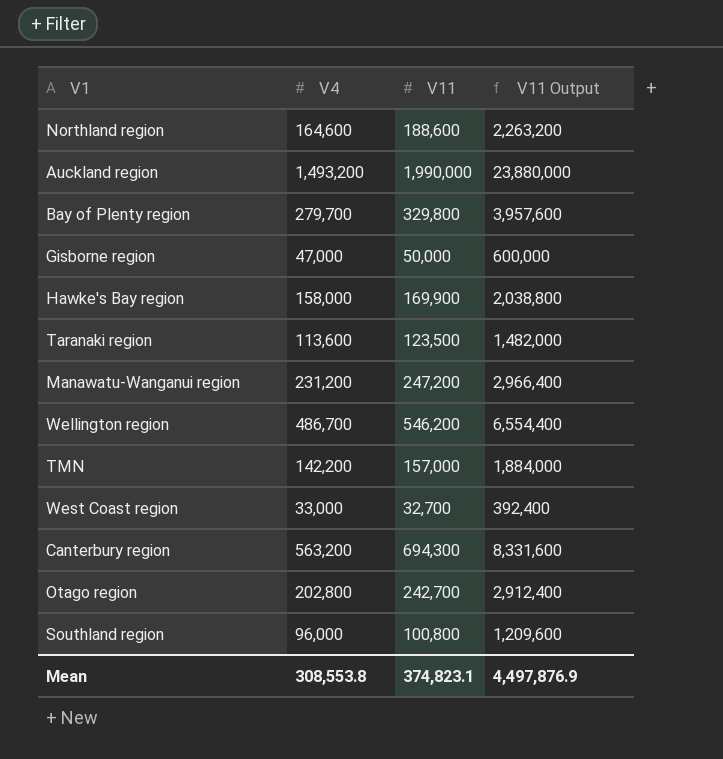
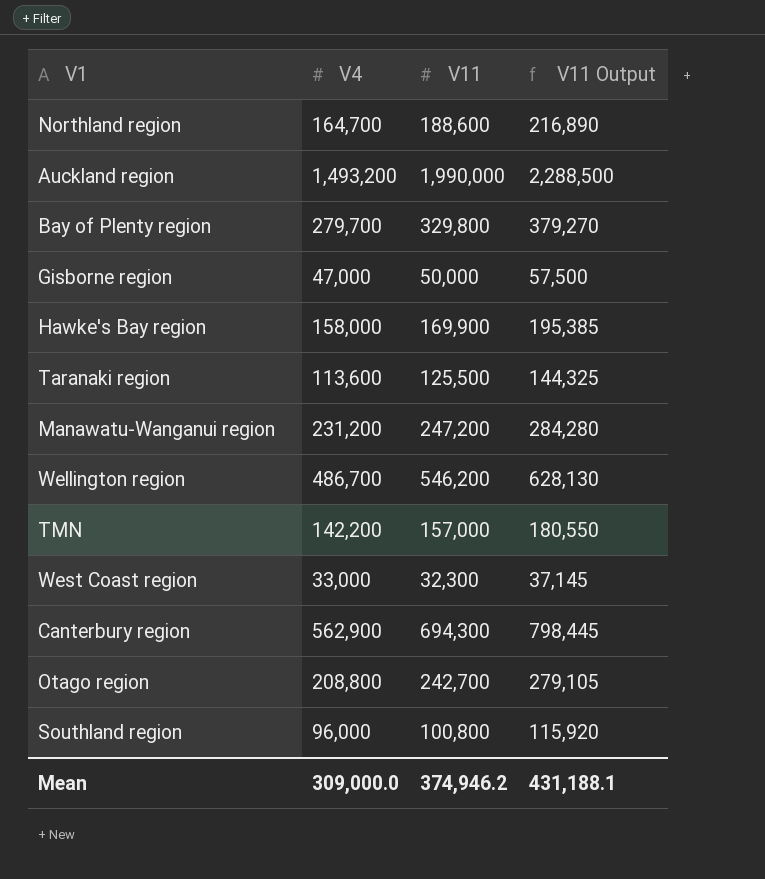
column V11 Output | formula: [V11] * 12 -> [V11] * 1.15
Northland region | V4: 164,600 -> 164,700
Taranaki region | V11: 123,500 -> 125,500
West Coast region | V11: 32,700 -> 32,300
Canterbury region | V4: 563,200 -> 562,900
Otago region | V4: 202,800 -> 208,800
Mean | V4: 308,553.8 -> 309,000.0
Mean | V11: 374,823.1 -> 374,946.2
Mean | V11 Output: 4,497,876.9 -> 431,188.1

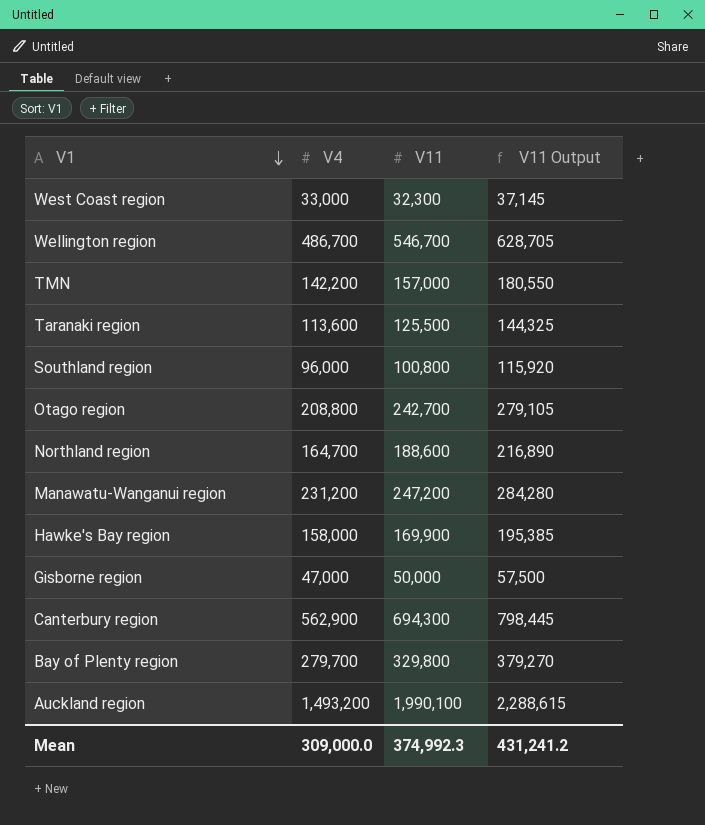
row order: none -> V1 descending
Wellington region | V11: 546,200 -> 546,700
Wellington region | V11 Output: 628,130 -> 628,705
Auckland region | V11: 1,990,000 -> 1,990,100
Auckland region | V11 Output: 2,288,500 -> 2,288,615
Mean | V11: 374,946.2 -> 374,992.3
Mean | V11 Output: 431,188.1 -> 431,241.2

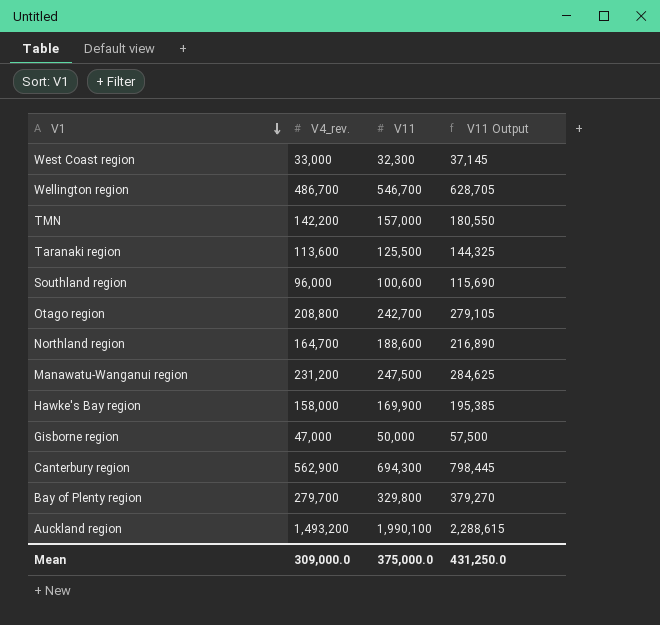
column name: V4 -> V4_rev.
Southland region | V11: 100,800 -> 100,600
Southland region | V11 Output: 115,920 -> 115,690
Manawatu-Wanganui region | V11: 247,200 -> 247,500
Manawatu-Wanganui region | V11 Output: 284,280 -> 284,625
Mean | V11: 374,992.3 -> 375,000.0
Mean | V11 Output: 431,241.2 -> 431,250.0

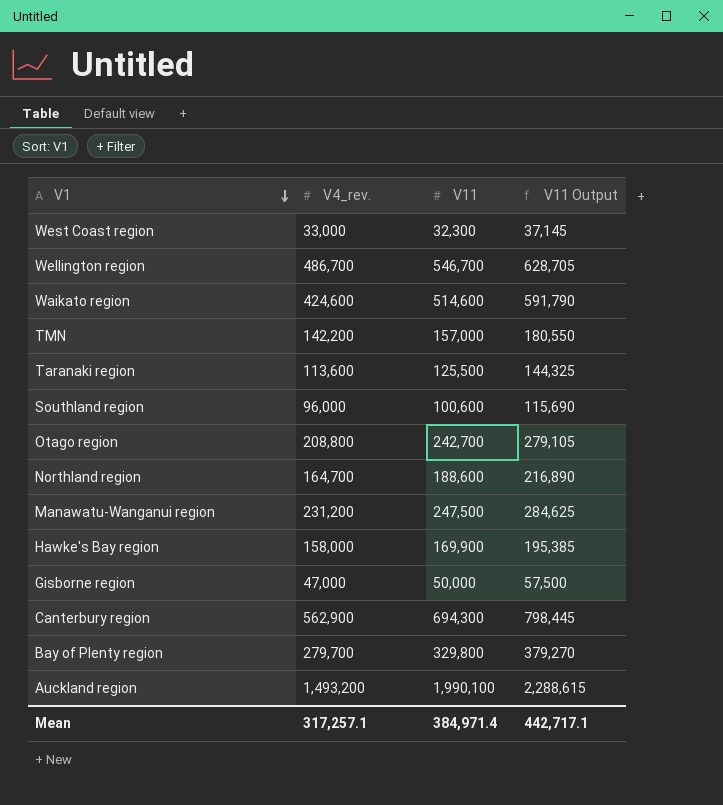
row Waikato region: none -> 424,600 | 514,600 | 591,790
Mean | V4_rev.: 309,000.0 -> 317,257.1
Mean | V11: 375,000.0 -> 384,971.4
Mean | V11 Output: 431,250.0 -> 442,717.1

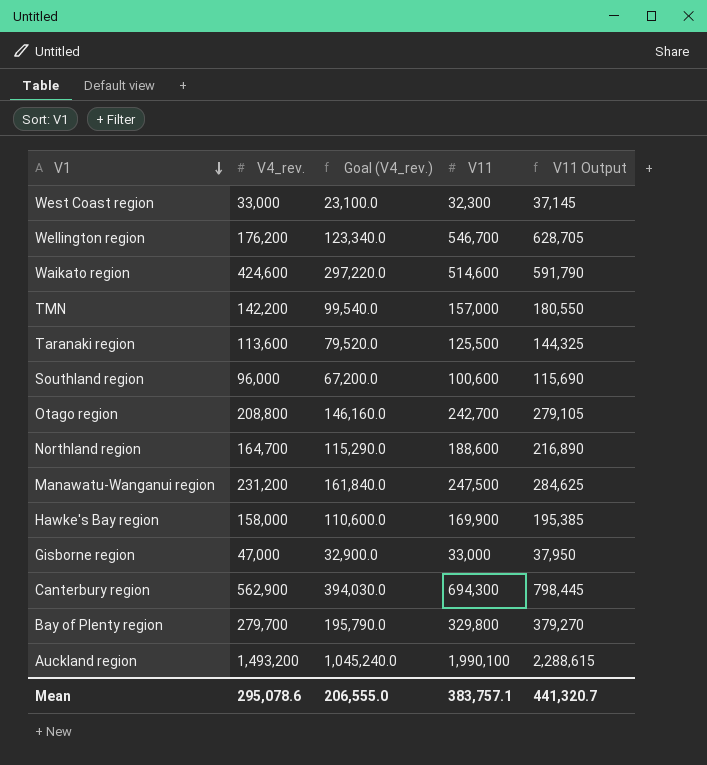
column Goal (V4_rev.) | formula: none -> [V4_rev.] * 0.7
Wellington region | V4_rev.: 486,700 -> 176,200
Gisborne region | V11: 50,000 -> 33,000
Gisborne region | V11 Output: 57,500 -> 37,950
Mean | V4_rev.: 317,257.1 -> 295,078.6
Mean | V11: 384,971.4 -> 383,757.1
Mean | V11 Output: 442,717.1 -> 441,320.7

